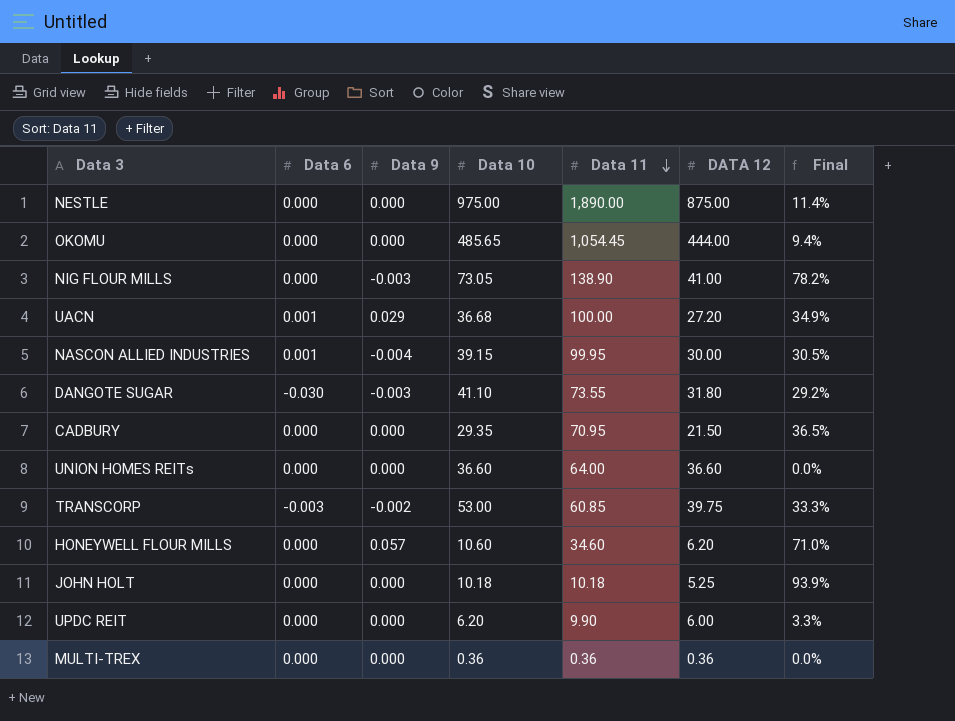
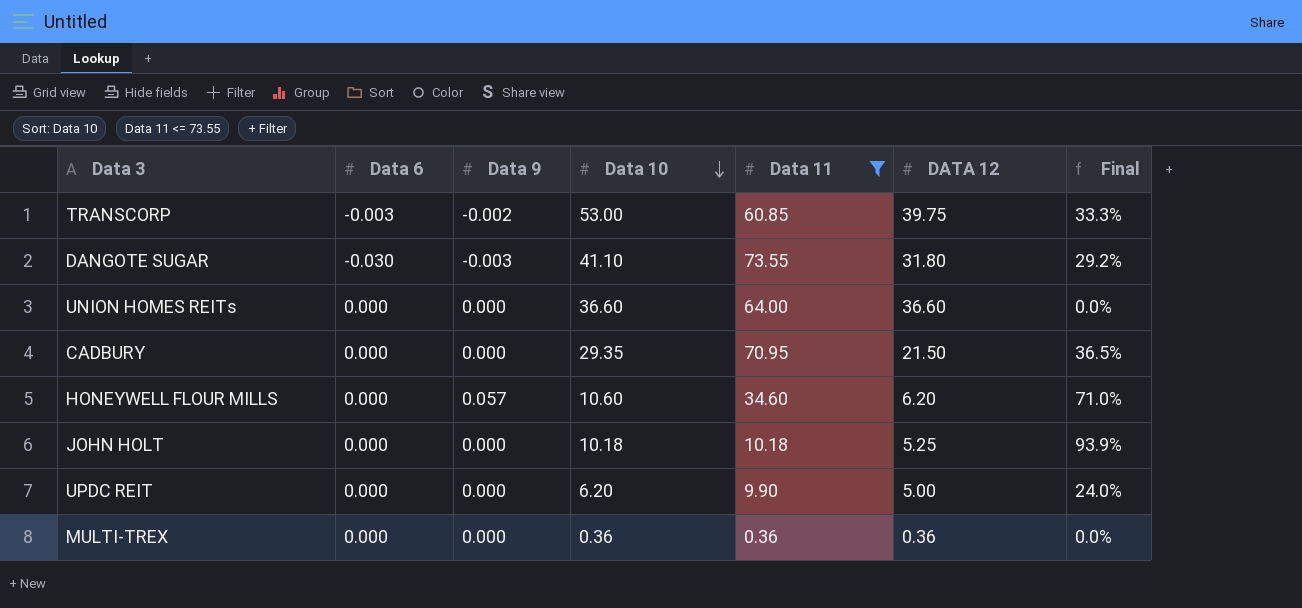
filter: none -> Data 11 <= 73.55
row order: Data 11 descending -> Data 10 descending
UPDC REIT | DATA 12: 6.00 -> 5.00
UPDC REIT | Final: 3.3% -> 24.0%

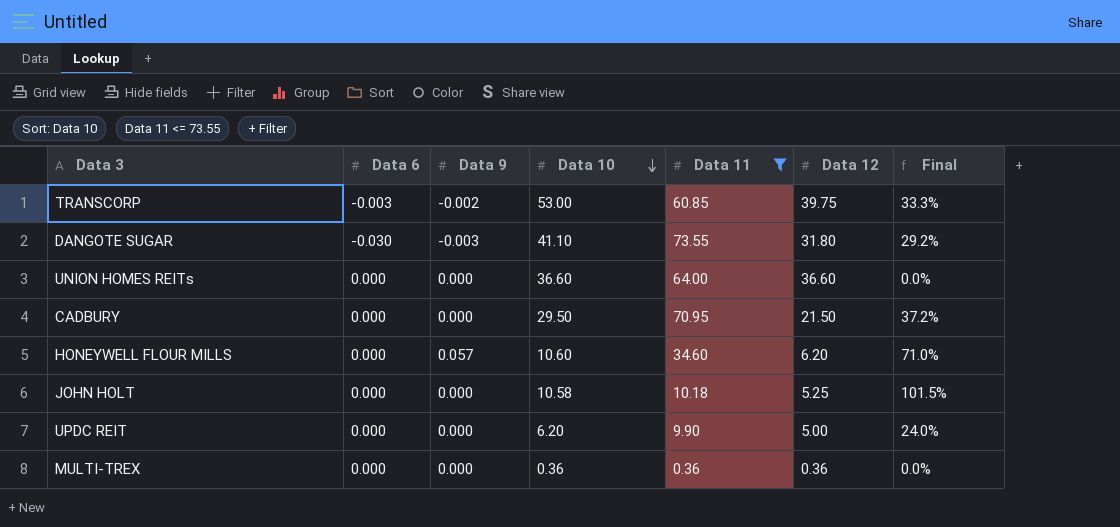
column name: DATA 12 -> Data 12
CADBURY | Data 10: 29.35 -> 29.50
CADBURY | Final: 36.5% -> 37.2%
JOHN HOLT | Data 10: 10.18 -> 10.58
JOHN HOLT | Final: 93.9% -> 101.5%

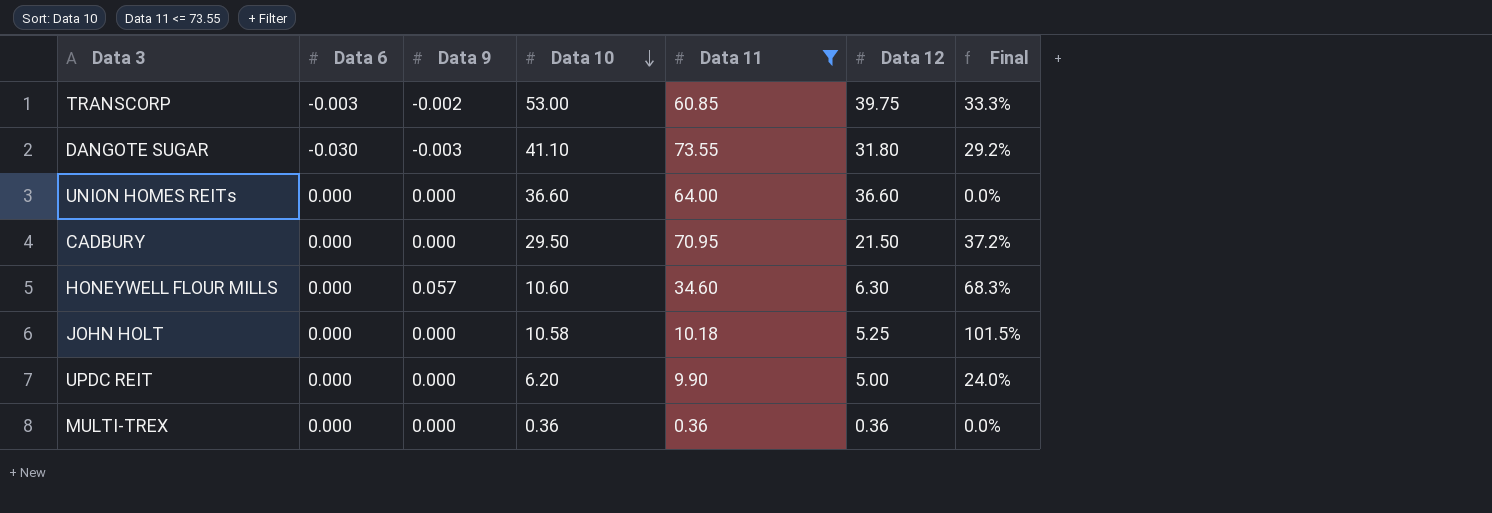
HONEYWELL FLOUR MILLS | Data 12: 6.20 -> 6.30
HONEYWELL FLOUR MILLS | Final: 71.0% -> 68.3%

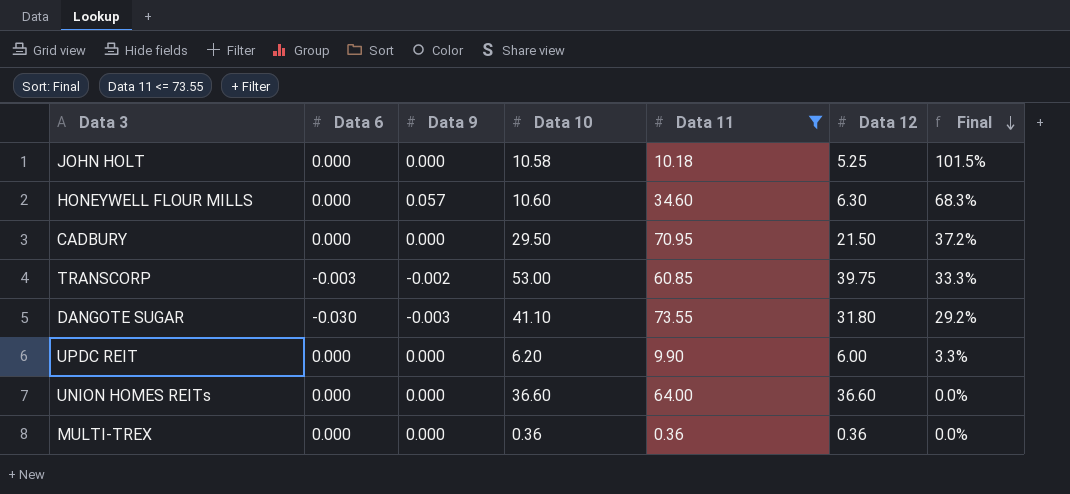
row order: Data 10 descending -> Final descending
UPDC REIT | Data 12: 5.00 -> 6.00
UPDC REIT | Final: 24.0% -> 3.3%

